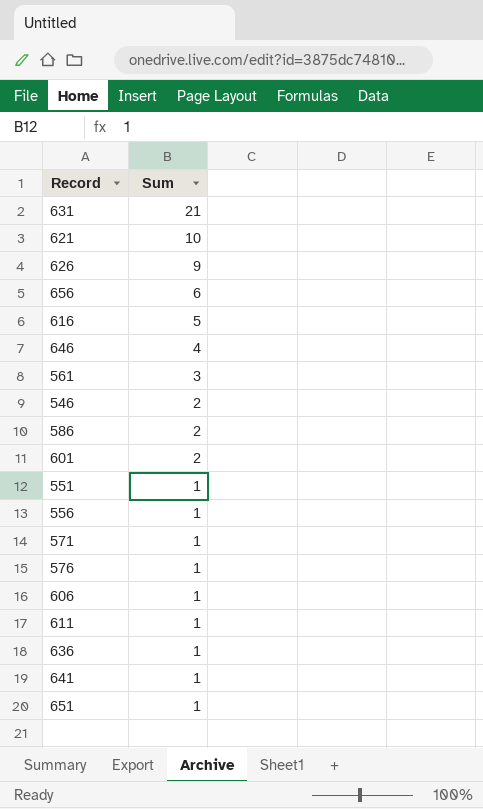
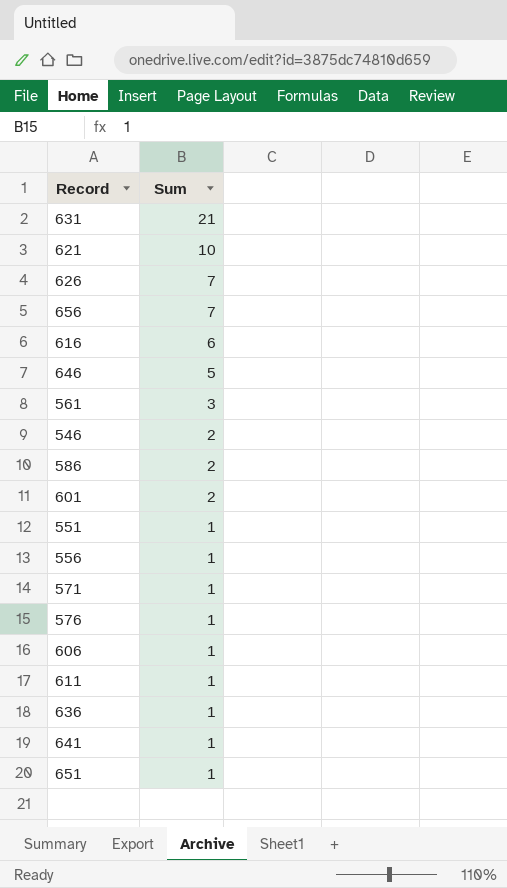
626 | Sum: 9 -> 7
656 | Sum: 6 -> 7
616 | Sum: 5 -> 6
646 | Sum: 4 -> 5

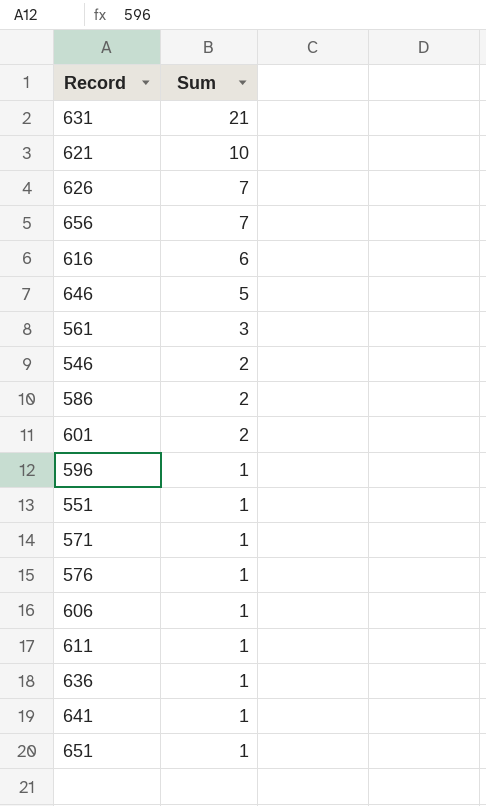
row 556: 1 -> none
row 596: none -> 1

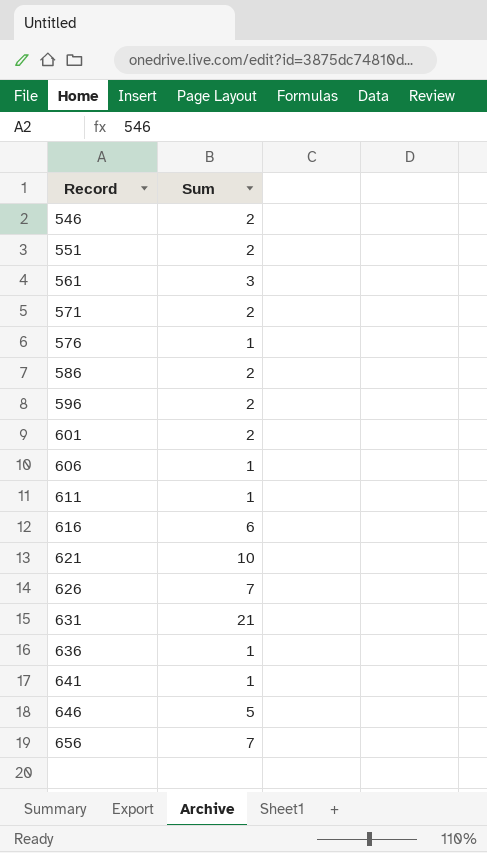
row order: Sum descending -> Record ascending
row 651: 1 -> none
551 | Sum: 1 -> 2
571 | Sum: 1 -> 2
596 | Sum: 1 -> 2

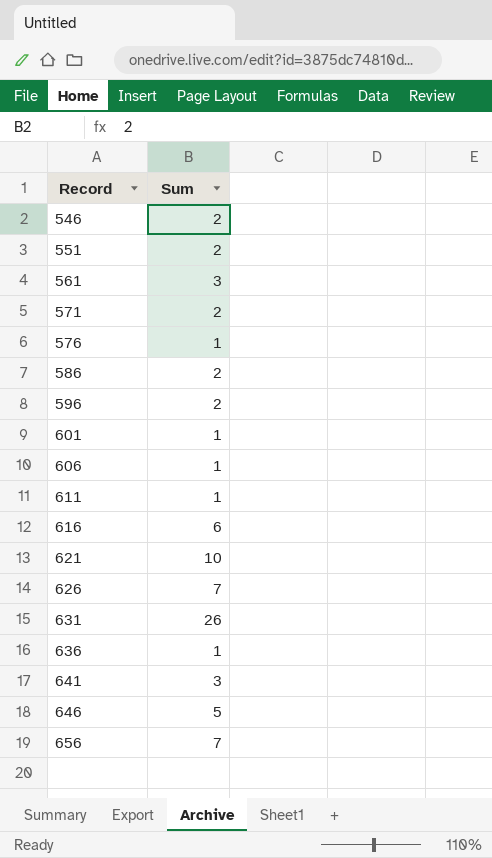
601 | Sum: 2 -> 1
631 | Sum: 21 -> 26
641 | Sum: 1 -> 3

